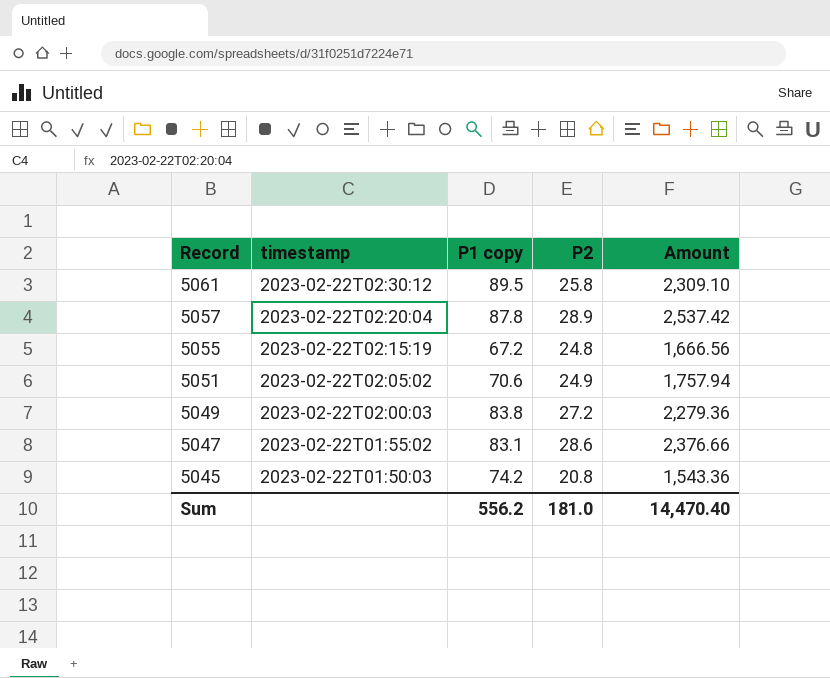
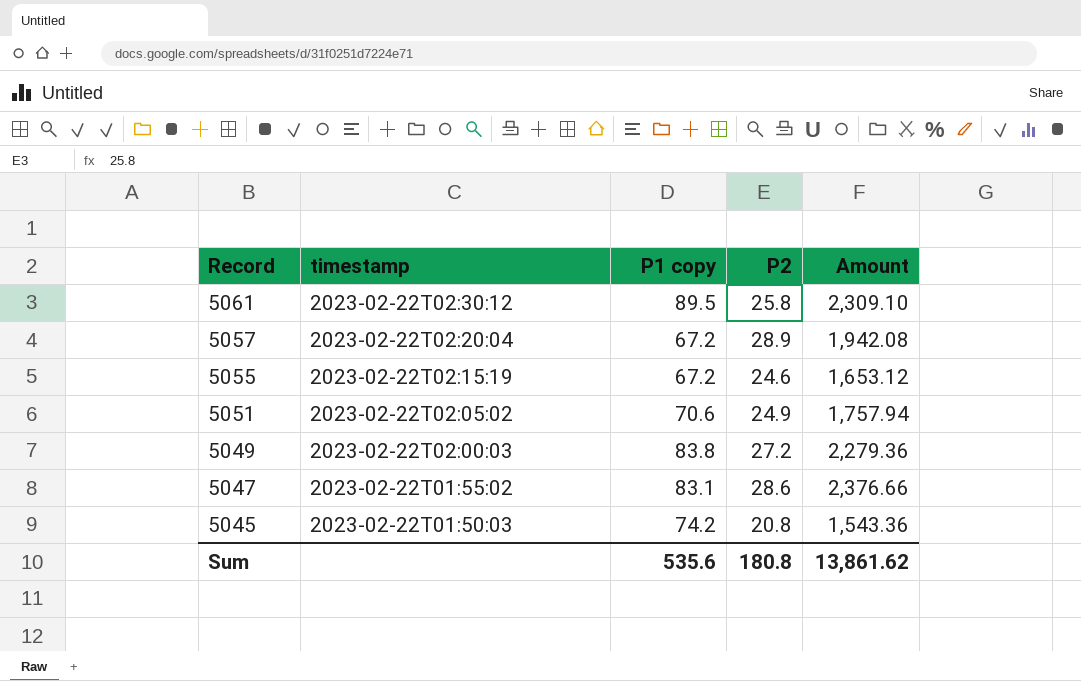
5057 | P1 copy: 87.8 -> 67.2
5057 | Amount: 2,537.42 -> 1,942.08
5055 | P2: 24.8 -> 24.6
5055 | Amount: 1,666.56 -> 1,653.12
Sum | P1 copy: 556.2 -> 535.6
Sum | P2: 181.0 -> 180.8
Sum | Amount: 14,470.40 -> 13,861.62

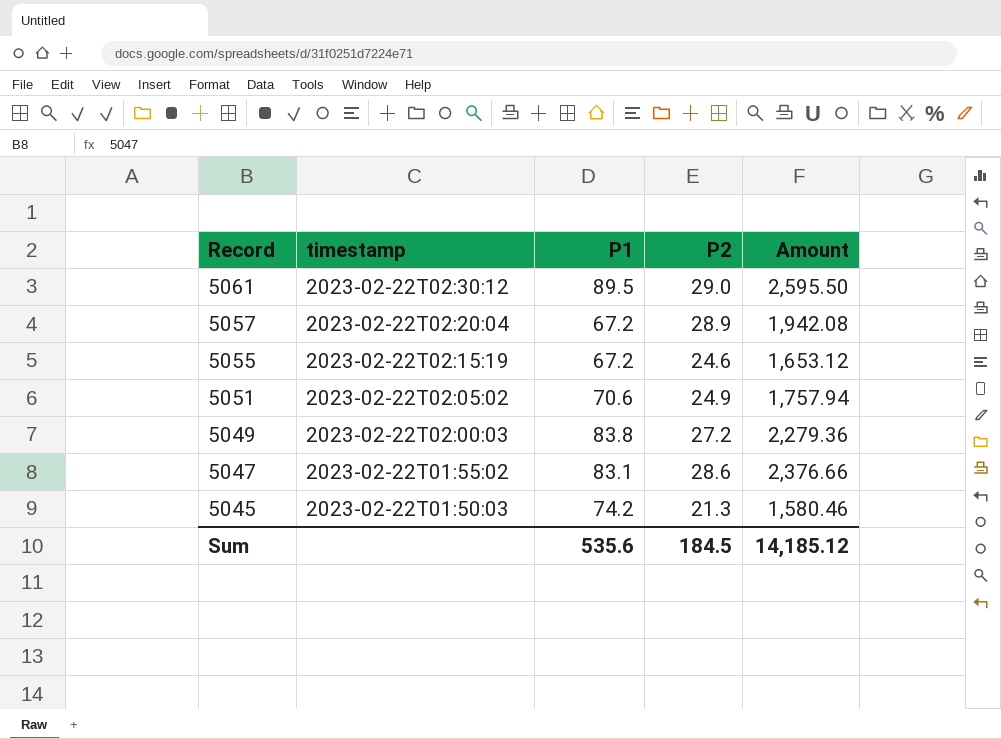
column name: P1 copy -> P1
5061 | P2: 25.8 -> 29.0
5061 | Amount: 2,309.10 -> 2,595.50
5045 | P2: 20.8 -> 21.3
5045 | Amount: 1,543.36 -> 1,580.46
Sum | P2: 180.8 -> 184.5
Sum | Amount: 13,861.62 -> 14,185.12

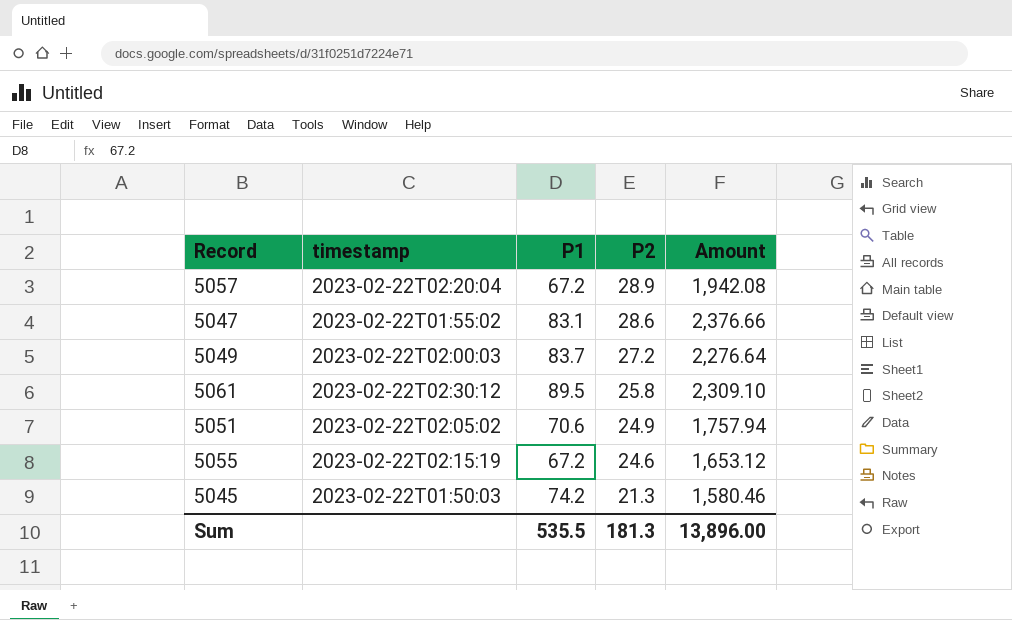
row order: Record descending -> P2 descending
5049 | P1: 83.8 -> 83.7
5049 | Amount: 2,279.36 -> 2,276.64
5061 | P2: 29.0 -> 25.8
5061 | Amount: 2,595.50 -> 2,309.10
Sum | P1: 535.6 -> 535.5
Sum | P2: 184.5 -> 181.3
Sum | Amount: 14,185.12 -> 13,896.00

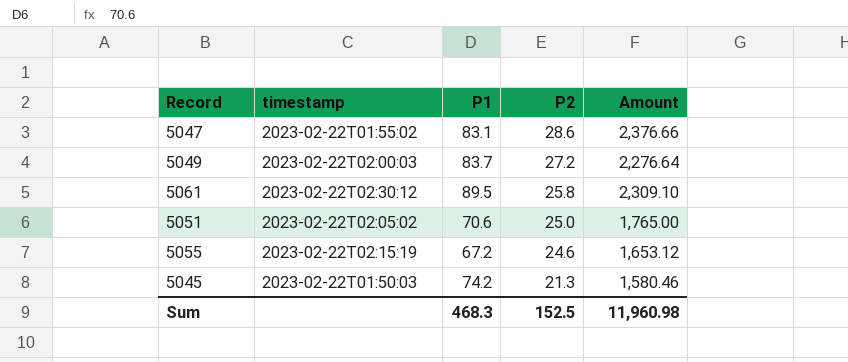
row 5057: 2023-02-22T02:20:04 | 67.2 | 28.9 | 1,942.08 -> none
5051 | P2: 24.9 -> 25.0
5051 | Amount: 1,757.94 -> 1,765.00
Sum | P1: 535.5 -> 468.3
Sum | P2: 181.3 -> 152.5
Sum | Amount: 13,896.00 -> 11,960.98

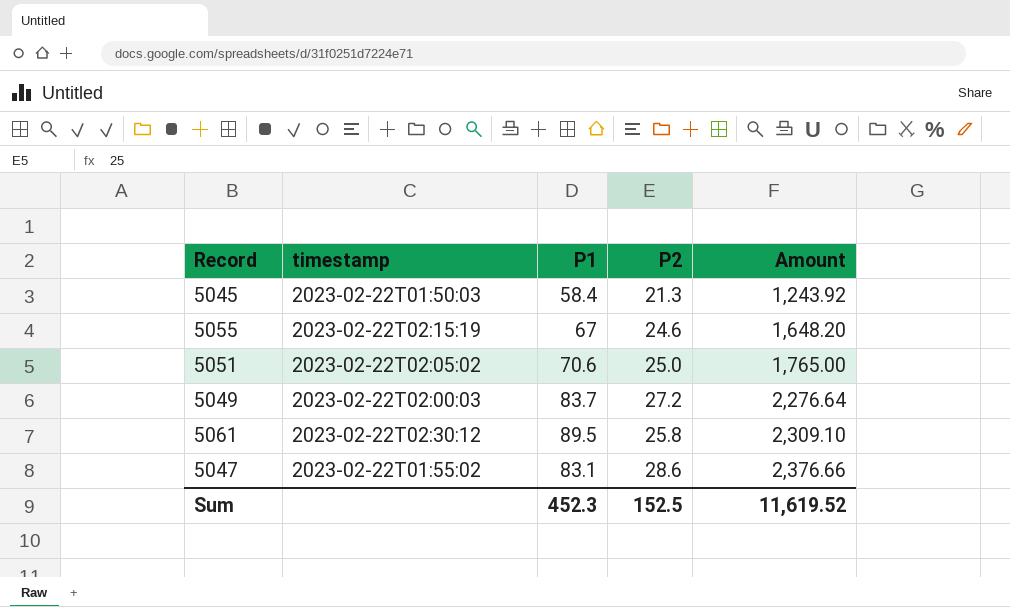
row order: P2 descending -> Amount ascending
5045 | P1: 74.2 -> 58.4
5045 | Amount: 1,580.46 -> 1,243.92
5055 | P1: 67.2 -> 67
5055 | Amount: 1,653.12 -> 1,648.20
Sum | P1: 468.3 -> 452.3
Sum | Amount: 11,960.98 -> 11,619.52

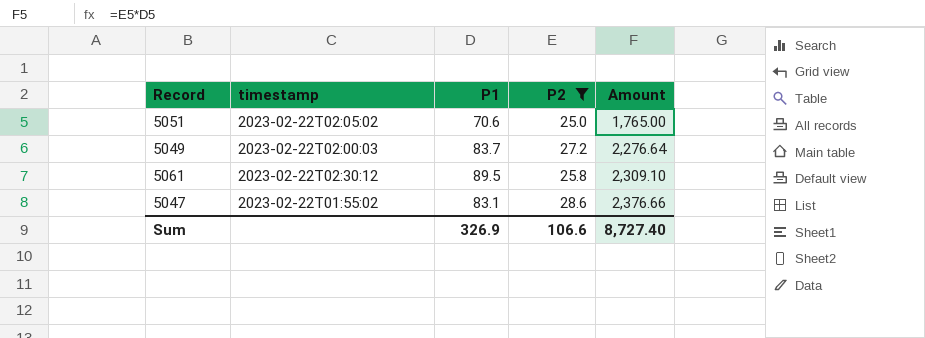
filter: none -> P2 >= 25.0
Sum | P1: 452.3 -> 326.9
Sum | P2: 152.5 -> 106.6
Sum | Amount: 11,619.52 -> 8,727.40

